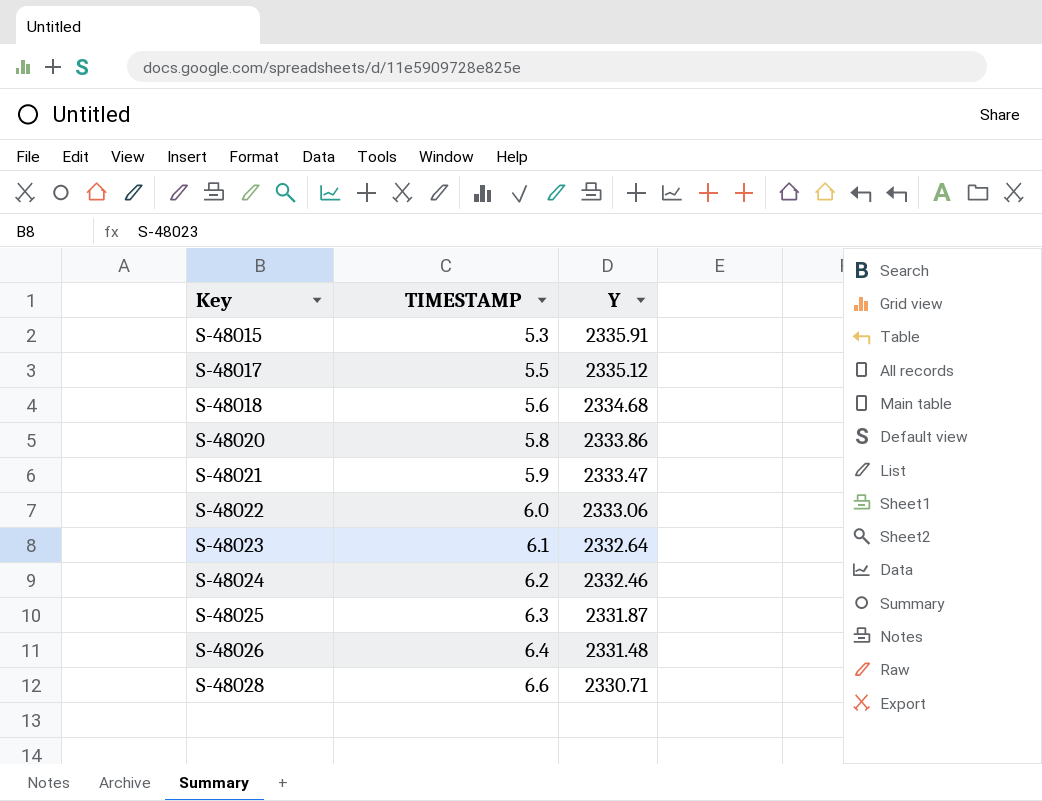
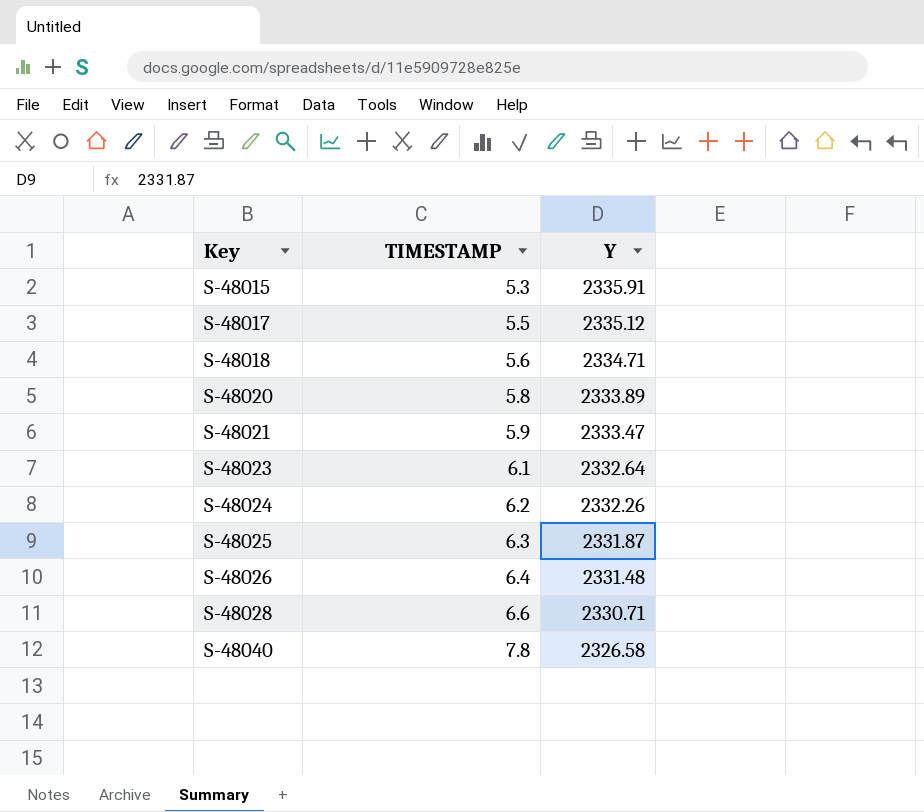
row S-48022: 6.0 | 2333.06 -> none
S-48018 | Y: 2334.68 -> 2334.71
S-48020 | Y: 2333.86 -> 2333.89
S-48024 | Y: 2332.46 -> 2332.26
row S-48040: none -> 7.8 | 2326.58

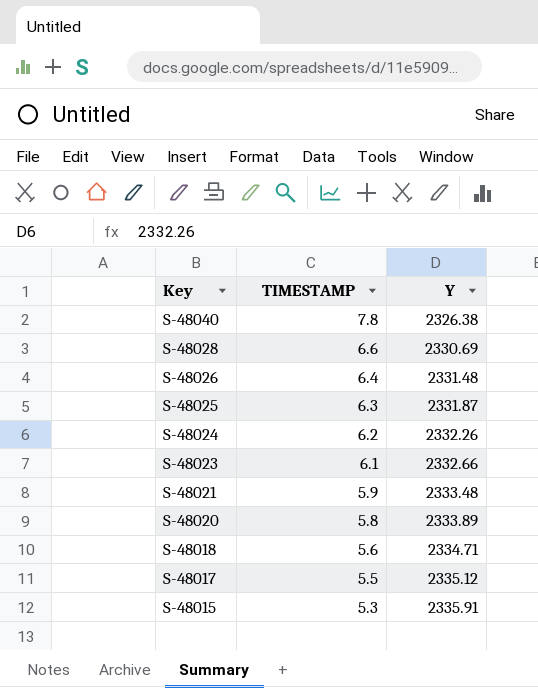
row order: Key ascending -> Key descending
S-48040 | Y: 2326.58 -> 2326.38
S-48028 | Y: 2330.71 -> 2330.69
S-48023 | Y: 2332.64 -> 2332.66
S-48021 | Y: 2333.47 -> 2333.48

